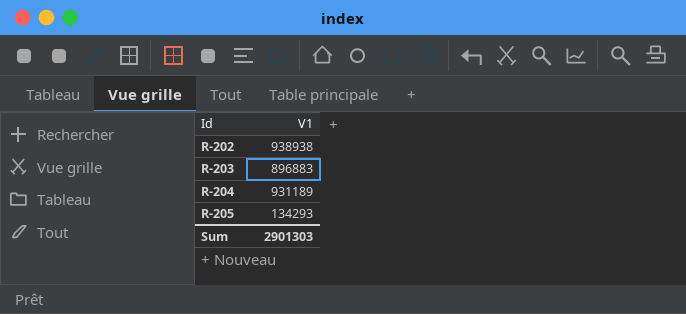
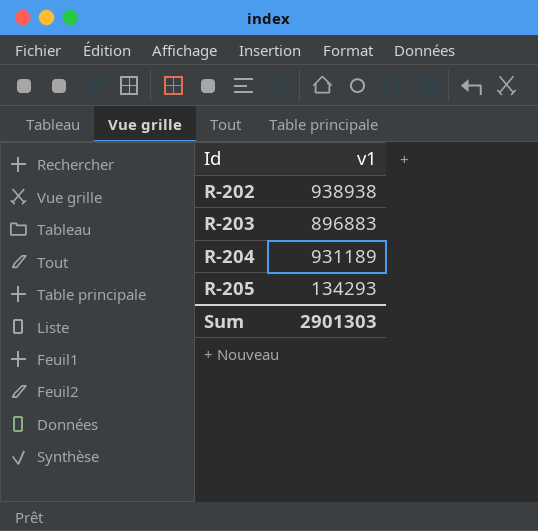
column name: V1 -> v1

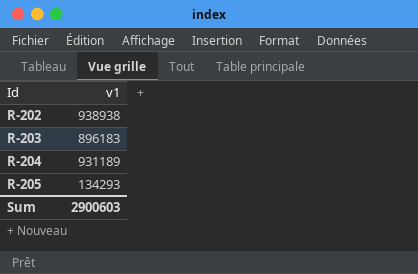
R-203 | v1: 896883 -> 896183
Sum | v1: 2901303 -> 2900603

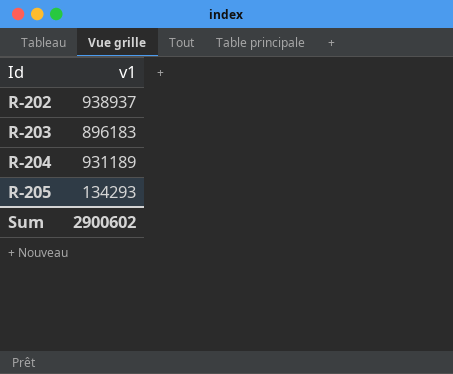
R-202 | v1: 938938 -> 938937
Sum | v1: 2900603 -> 2900602

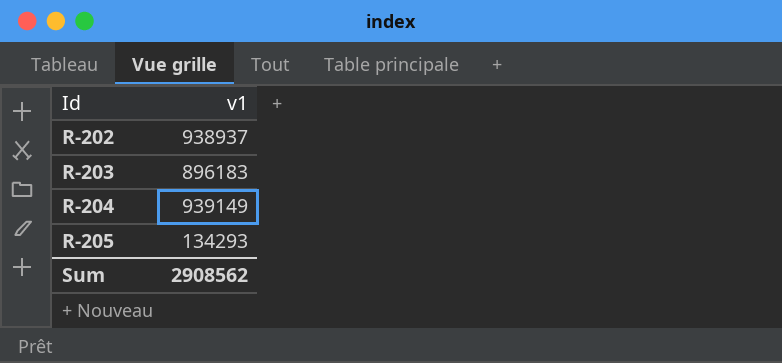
R-204 | v1: 931189 -> 939149
Sum | v1: 2900602 -> 2908562

